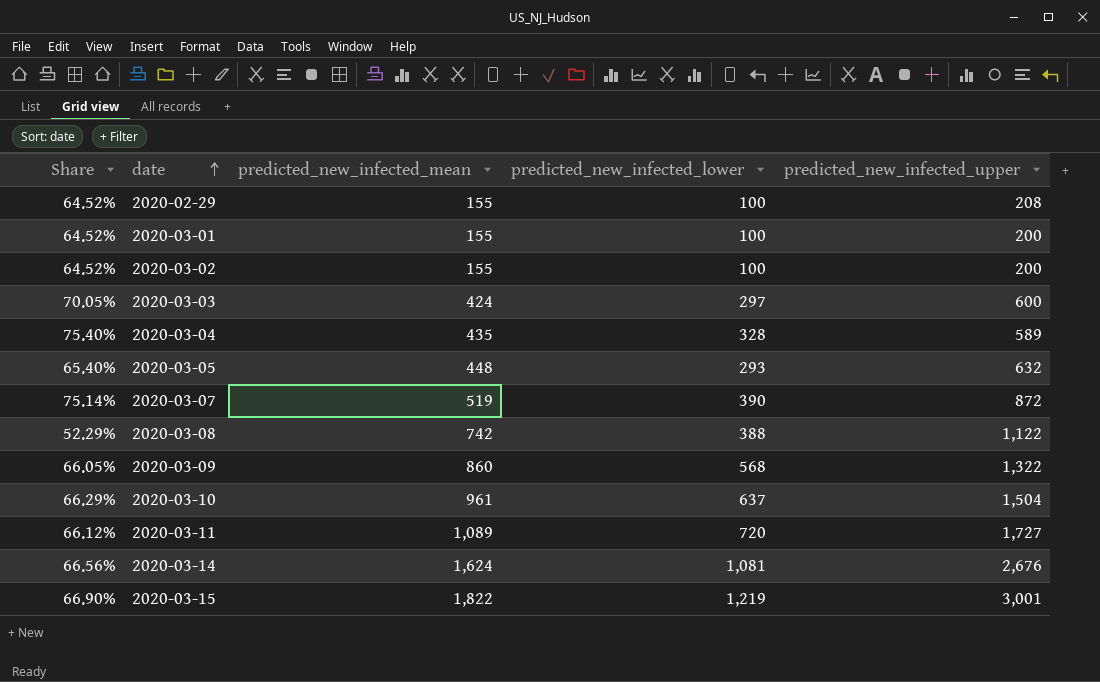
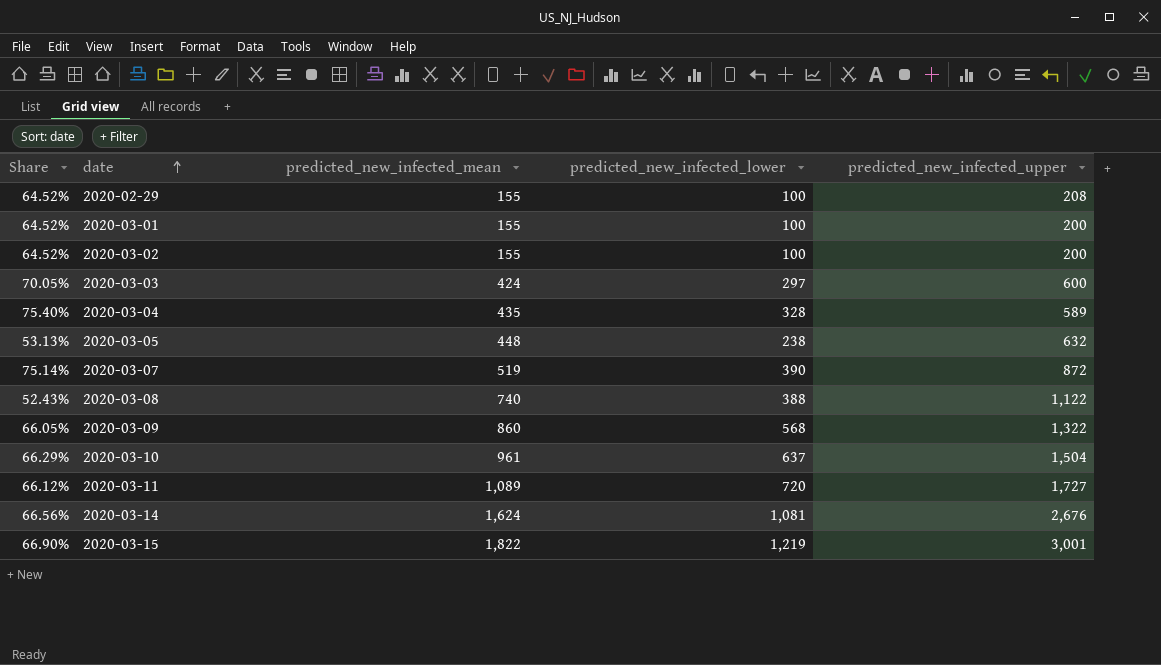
2020-03-05 | Share: 65.40% -> 53.13%
2020-03-05 | predicted_new_infected_lower: 293 -> 238
2020-03-08 | Share: 52.29% -> 52.43%
2020-03-08 | predicted_new_infected_mean: 742 -> 740

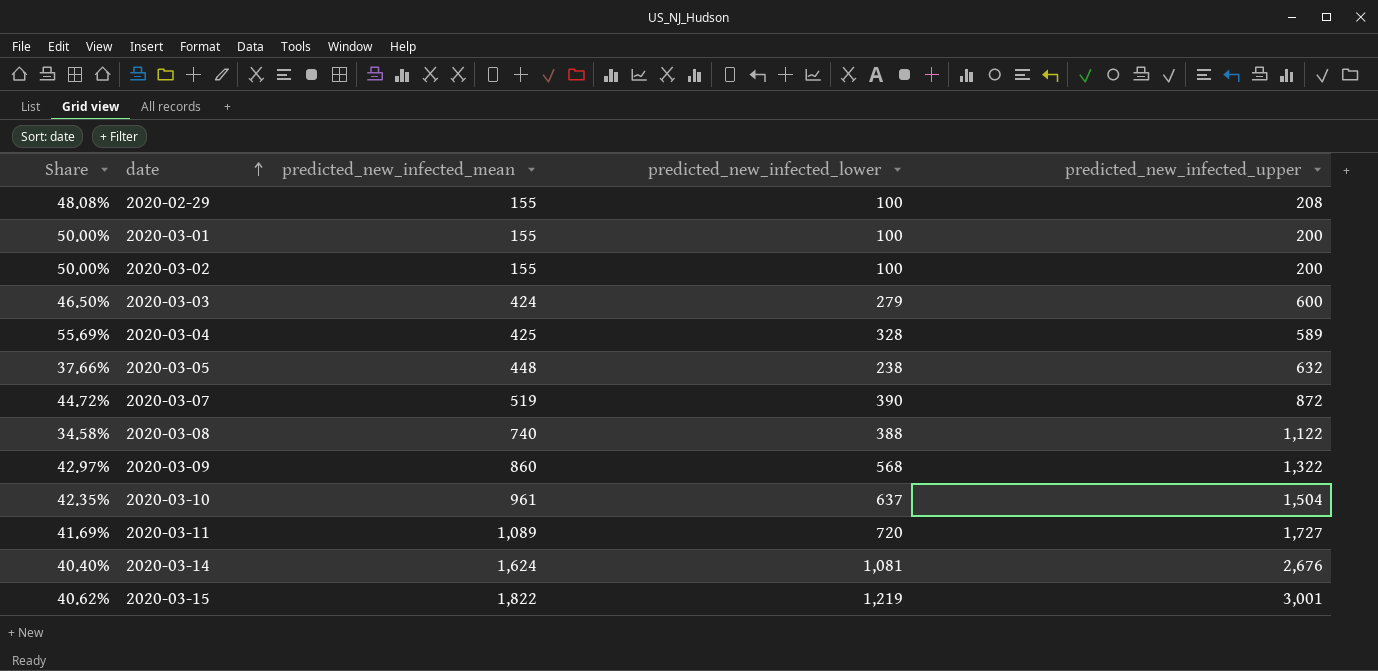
column Share | formula: [predicted_new_infected_lower] / [predicted_new_infected_mean] -> [predicted_new_infected_lower] / [predicted_new_infected_upper]
2020-03-03 | predicted_new_infected_lower: 297 -> 279
2020-03-04 | predicted_new_infected_mean: 435 -> 425

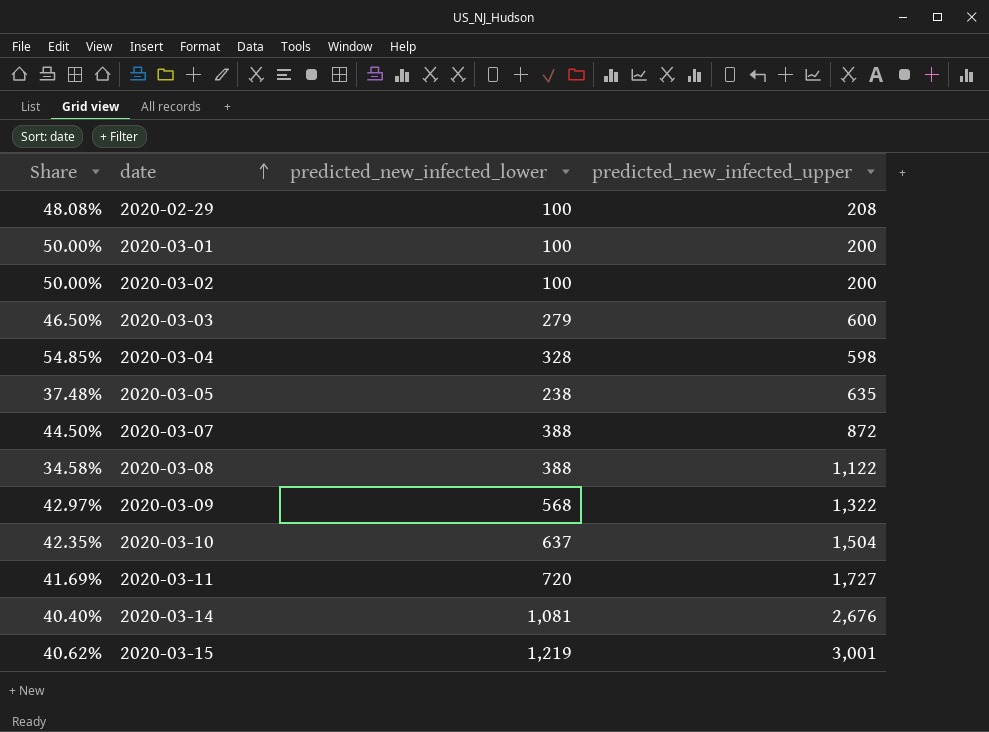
column predicted_new_infected_mean | position: 3 -> none
2020-03-04 | Share: 55.69% -> 54.85%
2020-03-04 | predicted_new_infected_upper: 589 -> 598
2020-03-05 | Share: 37.66% -> 37.48%
2020-03-05 | predicted_new_infected_upper: 632 -> 635
2020-03-07 | Share: 44.72% -> 44.50%
2020-03-07 | predicted_new_infected_lower: 390 -> 388

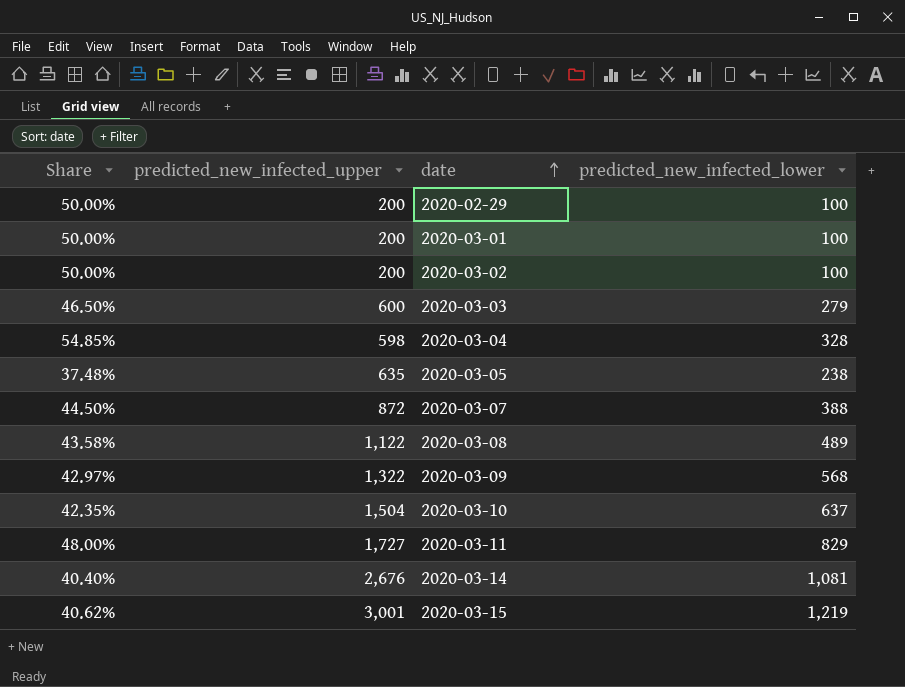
column predicted_new_infected_upper | position: 4 -> 2
2020-02-29 | Share: 48.08% -> 50.00%
2020-02-29 | predicted_new_infected_upper: 208 -> 200
2020-03-08 | Share: 34.58% -> 43.58%
2020-03-08 | predicted_new_infected_lower: 388 -> 489
2020-03-11 | Share: 41.69% -> 48.00%
2020-03-11 | predicted_new_infected_lower: 720 -> 829

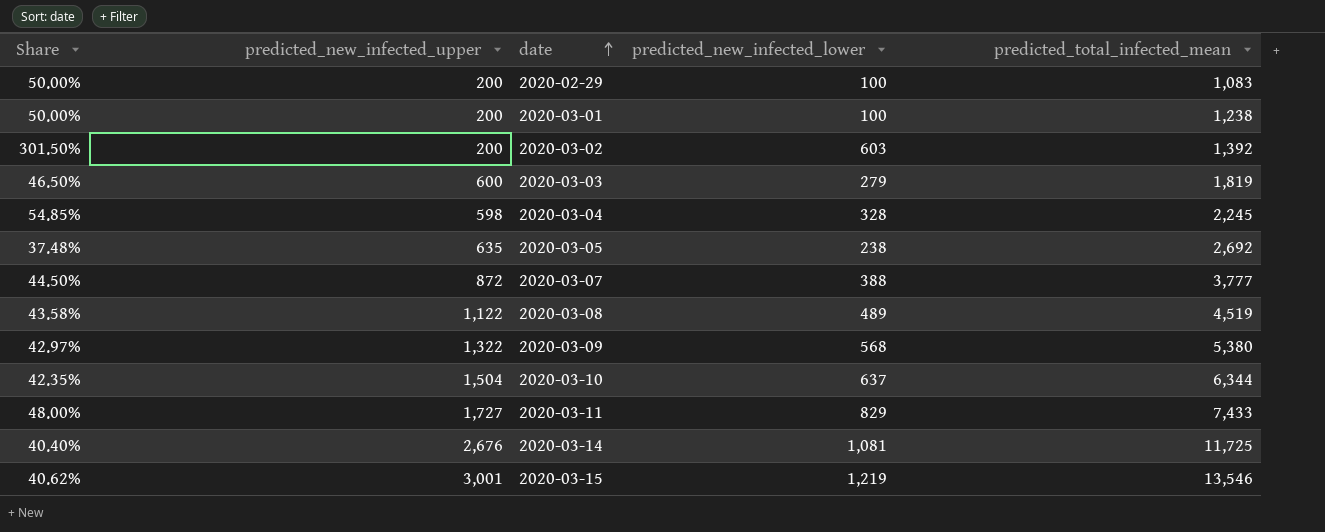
column predicted_total_infected_mean | position: none -> 5
2020-03-02 | Share: 50.00% -> 301.50%
2020-03-02 | predicted_new_infected_lower: 100 -> 603

